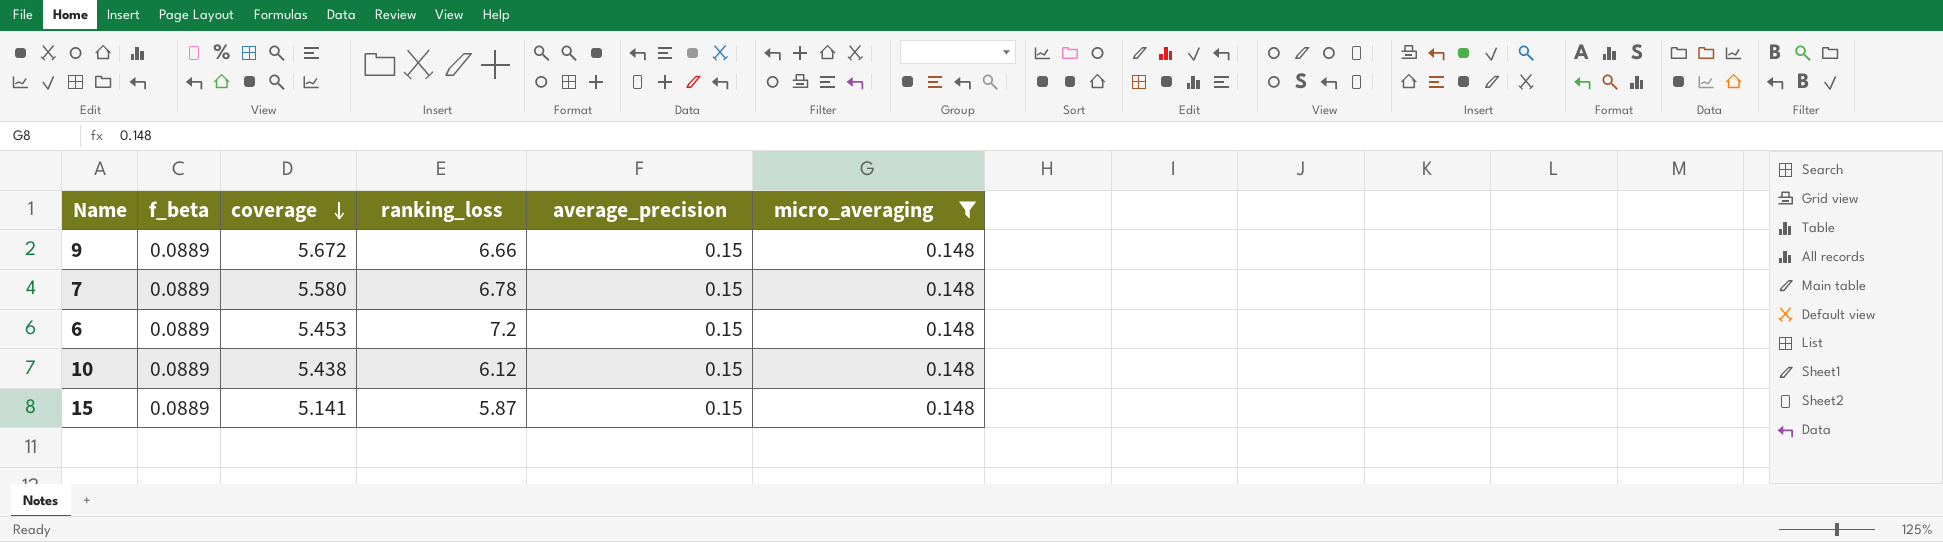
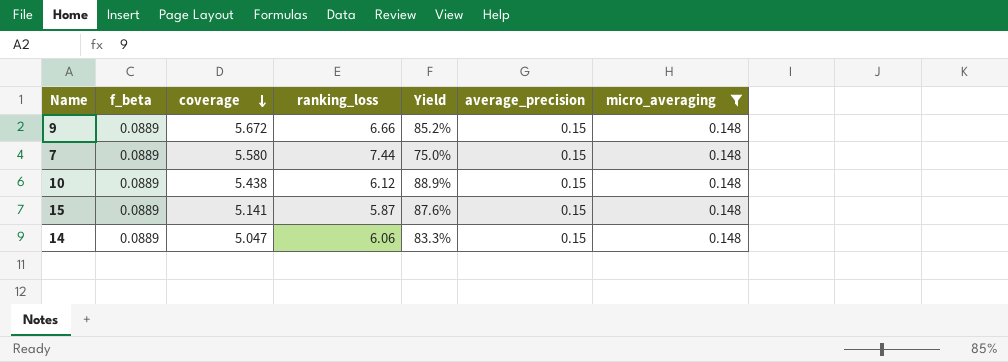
column Yield | formula: none -> [coverage] / [ranking_loss]
row 6: 0.0889 | 5.453 | 7.2 | 0.15 | 0.148 -> none
7 | ranking_loss: 6.78 -> 7.44
row 14: none -> 0.0889 | 5.047 | 6.06 | 83.3% | 0.15 | 0.148

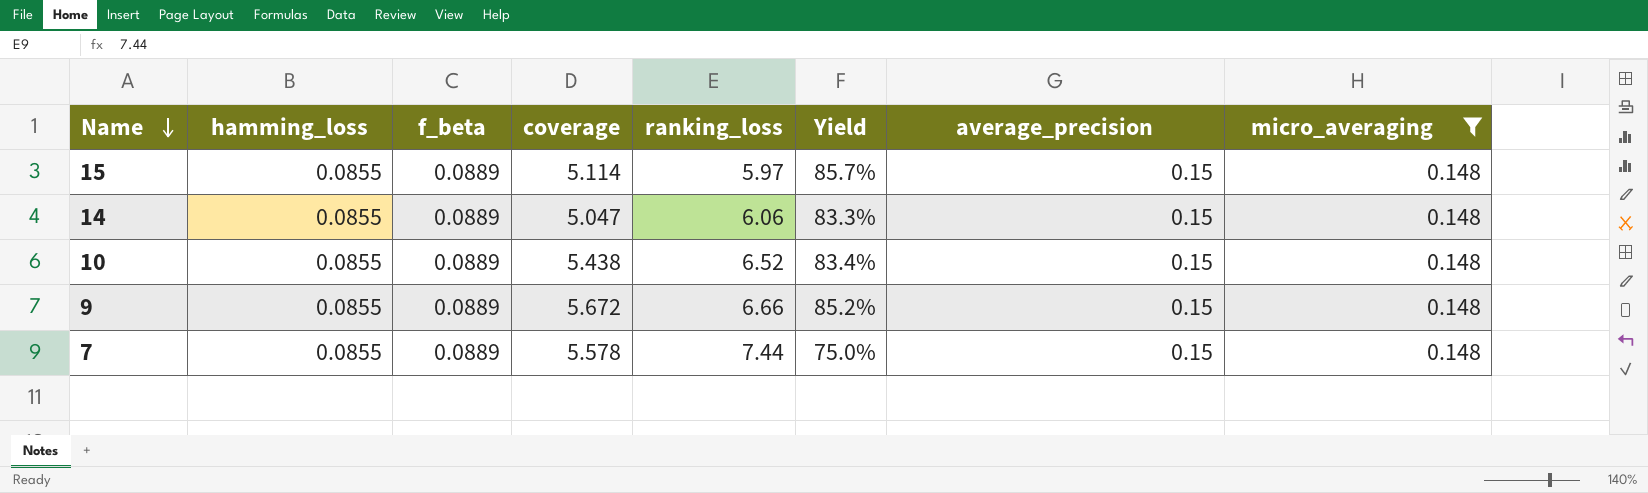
row order: coverage descending -> Name descending
column hamming_loss | position: none -> 2
15 | coverage: 5.141 -> 5.114
15 | ranking_loss: 5.87 -> 5.97
15 | Yield: 87.6% -> 85.7%
10 | ranking_loss: 6.12 -> 6.52
10 | Yield: 88.9% -> 83.4%
7 | coverage: 5.580 -> 5.578

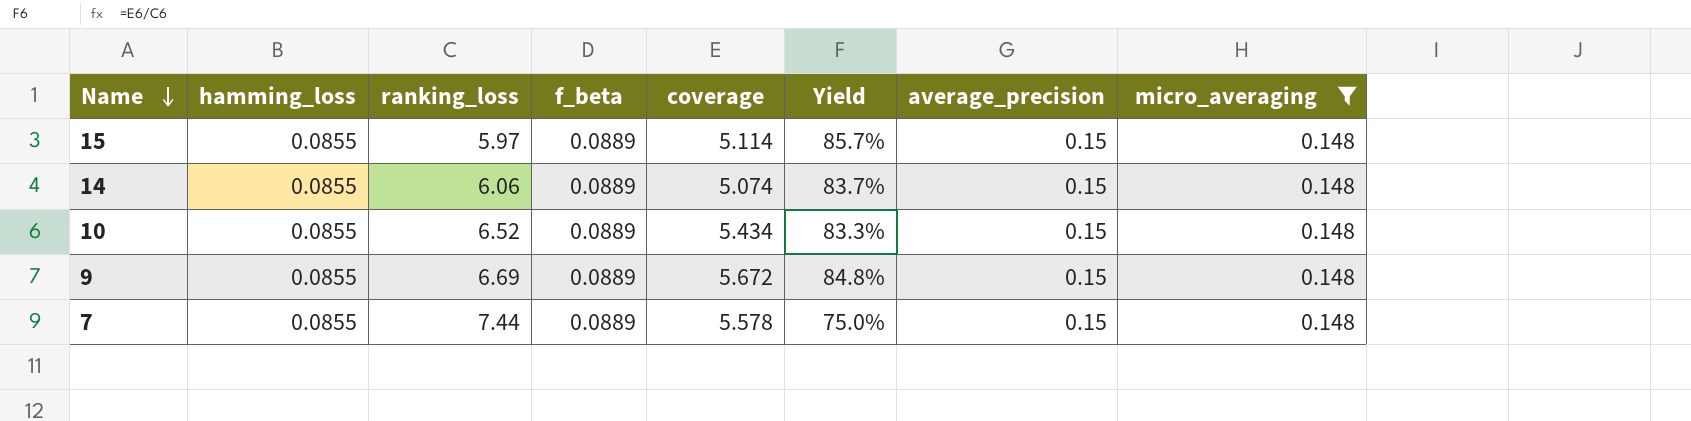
column ranking_loss | position: 5 -> 3
14 | coverage: 5.047 -> 5.074
14 | Yield: 83.3% -> 83.7%
10 | coverage: 5.438 -> 5.434
10 | Yield: 83.4% -> 83.3%
9 | ranking_loss: 6.66 -> 6.69
9 | Yield: 85.2% -> 84.8%

